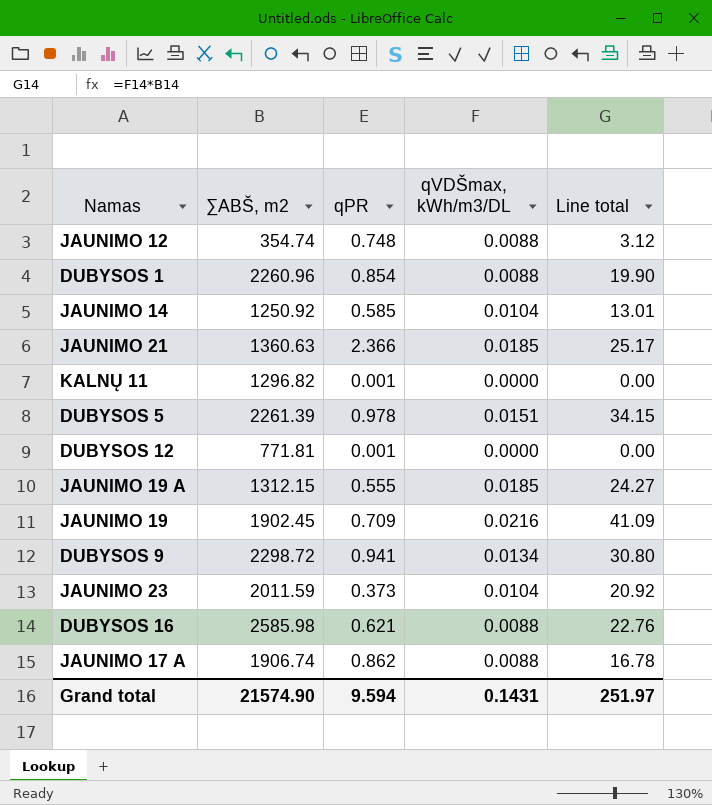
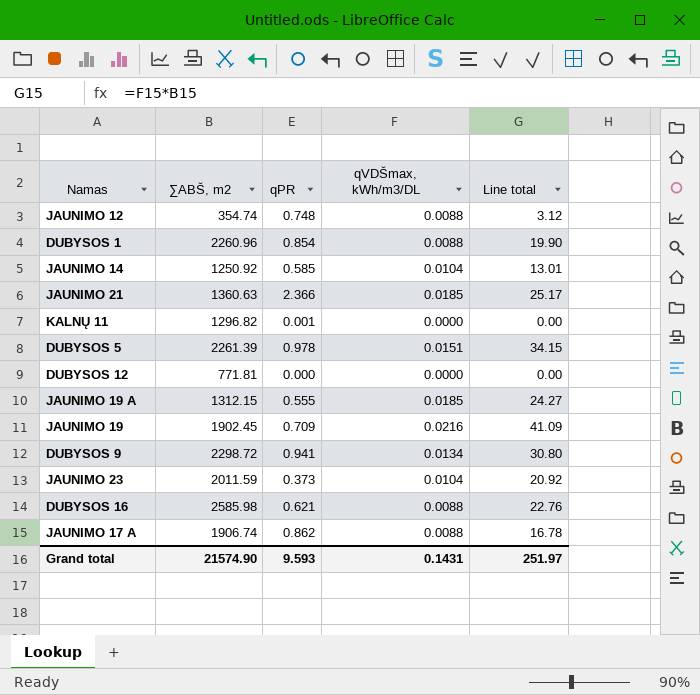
DUBYSOS 12 | qPR: 0.001 -> 0.000
Grand total | qPR: 9.594 -> 9.593

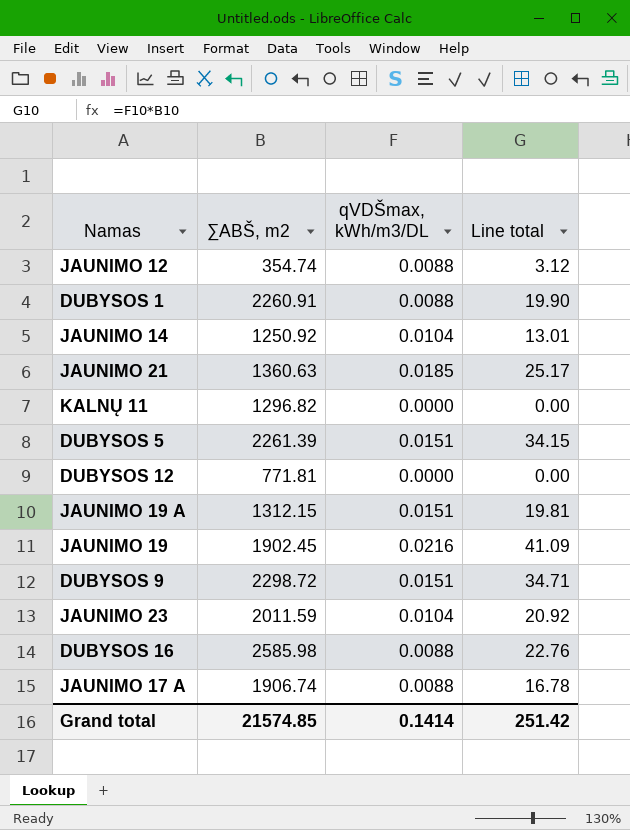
column qPR | position: 3 -> none
DUBYSOS 1 | ∑ABŠ, m2: 2260.96 -> 2260.91
JAUNIMO 19 A | qVDŠmax, kWh/m3/DL: 0.0185 -> 0.0151
JAUNIMO 19 A | Line total: 24.27 -> 19.81
DUBYSOS 9 | qVDŠmax, kWh/m3/DL: 0.0134 -> 0.0151
DUBYSOS 9 | Line total: 30.80 -> 34.71
Grand total | ∑ABŠ, m2: 21574.90 -> 21574.85
Grand total | qVDŠmax, kWh/m3/DL: 0.1431 -> 0.1414
Grand total | Line total: 251.97 -> 251.42

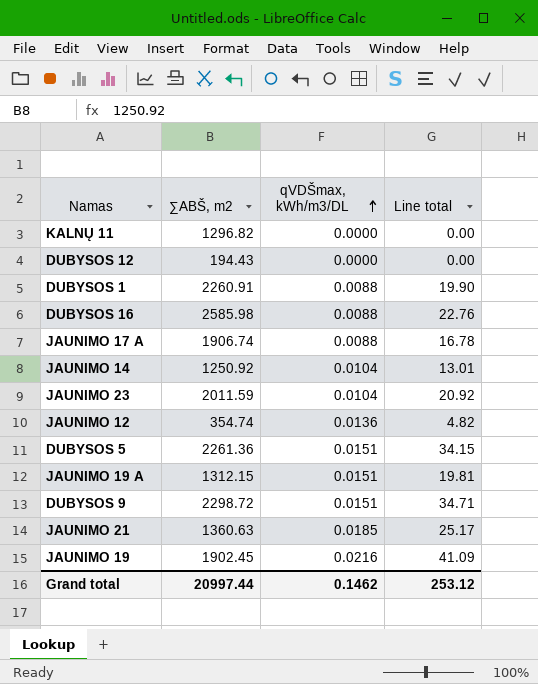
row order: none -> qVDŠmax, kWh/m3/DL ascending
DUBYSOS 12 | ∑ABŠ, m2: 771.81 -> 194.43
JAUNIMO 12 | qVDŠmax, kWh/m3/DL: 0.0088 -> 0.0136
JAUNIMO 12 | Line total: 3.12 -> 4.82
DUBYSOS 5 | ∑ABŠ, m2: 2261.39 -> 2261.36
Grand total | ∑ABŠ, m2: 21574.85 -> 20997.44
Grand total | qVDŠmax, kWh/m3/DL: 0.1414 -> 0.1462
Grand total | Line total: 251.42 -> 253.12

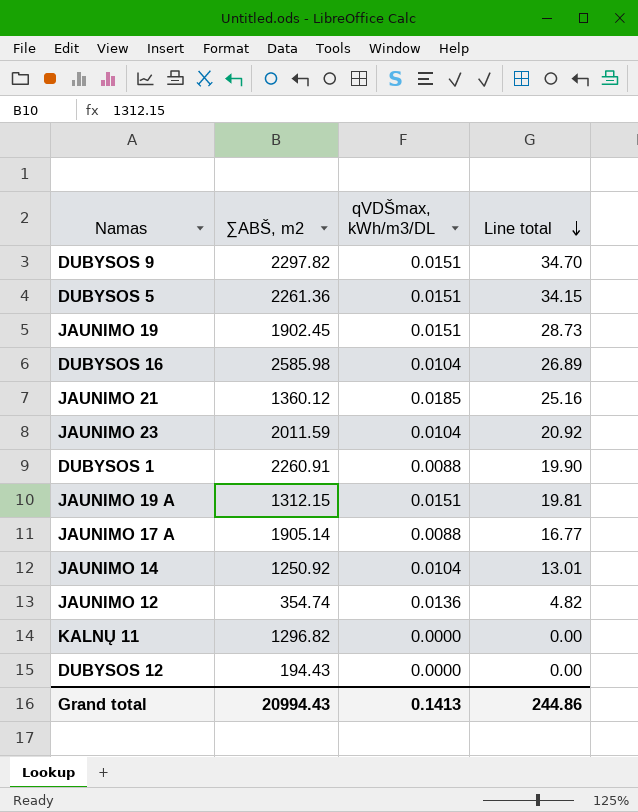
row order: qVDŠmax, kWh/m3/DL ascending -> Line total descending
DUBYSOS 9 | ∑ABŠ, m2: 2298.72 -> 2297.82
DUBYSOS 9 | Line total: 34.71 -> 34.70
JAUNIMO 19 | qVDŠmax, kWh/m3/DL: 0.0216 -> 0.0151
JAUNIMO 19 | Line total: 41.09 -> 28.73
DUBYSOS 16 | qVDŠmax, kWh/m3/DL: 0.0088 -> 0.0104
DUBYSOS 16 | Line total: 22.76 -> 26.89
JAUNIMO 21 | ∑ABŠ, m2: 1360.63 -> 1360.12
JAUNIMO 21 | Line total: 25.17 -> 25.16
JAUNIMO 17 A | ∑ABŠ, m2: 1906.74 -> 1905.14
JAUNIMO 17 A | Line total: 16.78 -> 16.77
Grand total | ∑ABŠ, m2: 20997.44 -> 20994.43
Grand total | qVDŠmax, kWh/m3/DL: 0.1462 -> 0.1413
Grand total | Line total: 253.12 -> 244.86

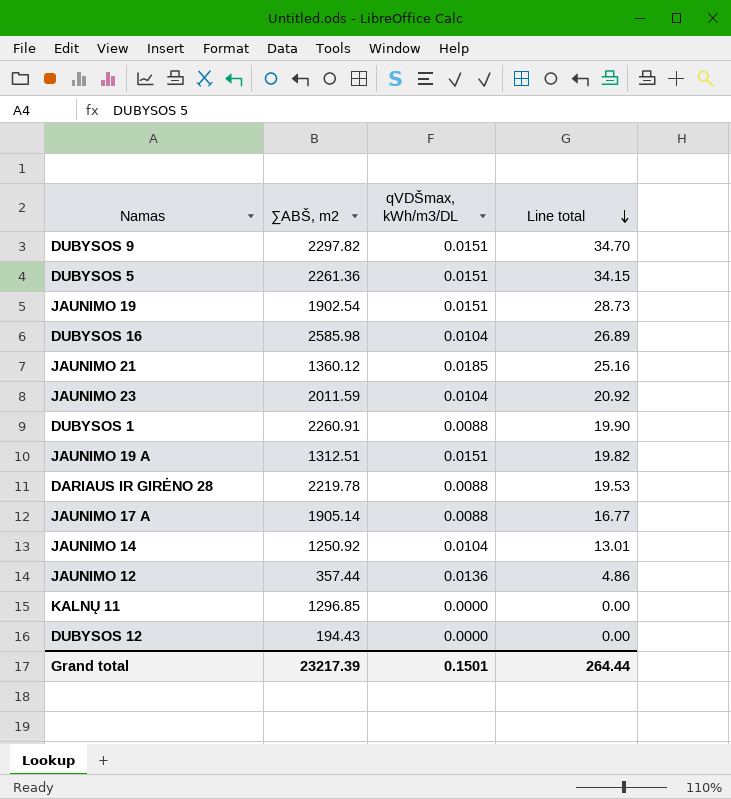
JAUNIMO 19 | ∑ABŠ, m2: 1902.45 -> 1902.54
JAUNIMO 19 A | ∑ABŠ, m2: 1312.15 -> 1312.51
JAUNIMO 19 A | Line total: 19.81 -> 19.82
row DARIAUS IR GIRĖNO 28: none -> 2219.78 | 0.0088 | 19.53
JAUNIMO 12 | ∑ABŠ, m2: 354.74 -> 357.44
JAUNIMO 12 | Line total: 4.82 -> 4.86
KALNŲ 11 | ∑ABŠ, m2: 1296.82 -> 1296.85
Grand total | ∑ABŠ, m2: 20994.43 -> 23217.39
Grand total | qVDŠmax, kWh/m3/DL: 0.1413 -> 0.1501
Grand total | Line total: 244.86 -> 264.44

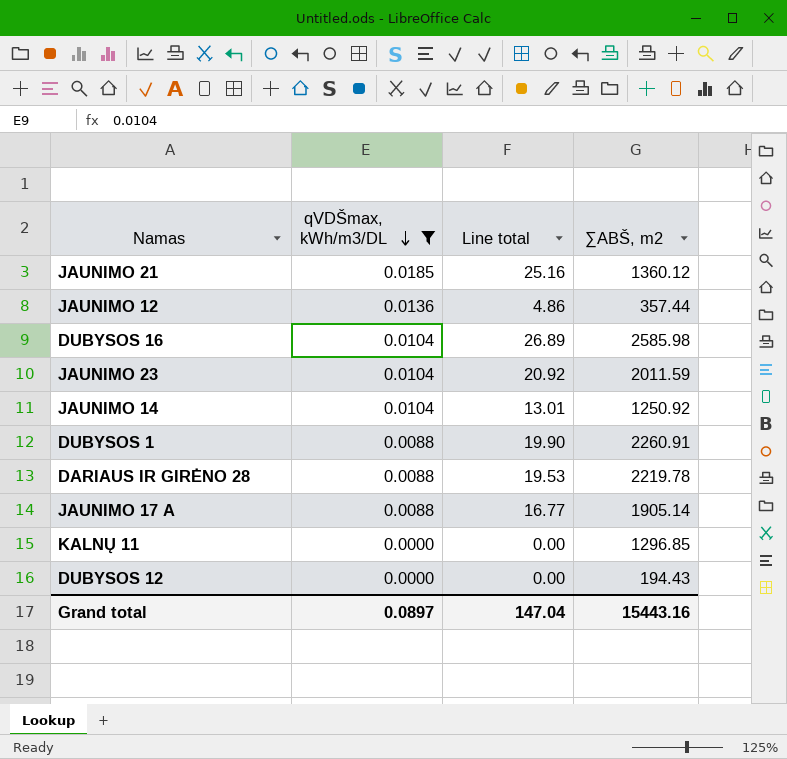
filter: none -> qVDŠmax, kWh/m3/DL != 0.0151
row order: Line total descending -> qVDŠmax, kWh/m3/DL descending
column ∑ABŠ, m2 | position: 2 -> 4
Grand total | qVDŠmax, kWh/m3/DL: 0.1501 -> 0.0897
Grand total | Line total: 264.44 -> 147.04
Grand total | ∑ABŠ, m2: 23217.39 -> 15443.16

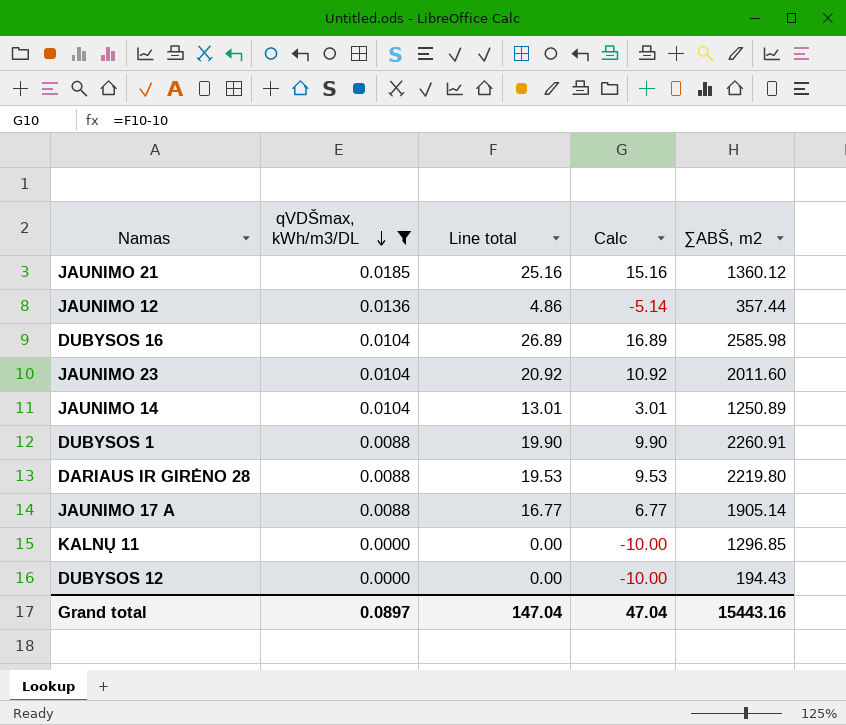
column Calc | formula: none -> [Line total] - 10
JAUNIMO 23 | ∑ABŠ, m2: 2011.59 -> 2011.60
JAUNIMO 14 | ∑ABŠ, m2: 1250.92 -> 1250.89
DARIAUS IR GIRĖNO 28 | ∑ABŠ, m2: 2219.78 -> 2219.80

